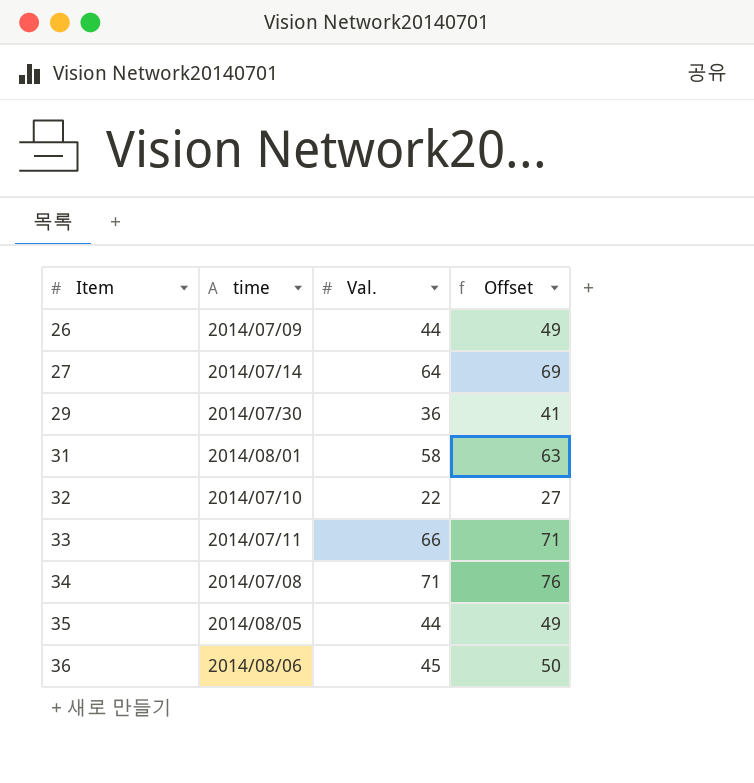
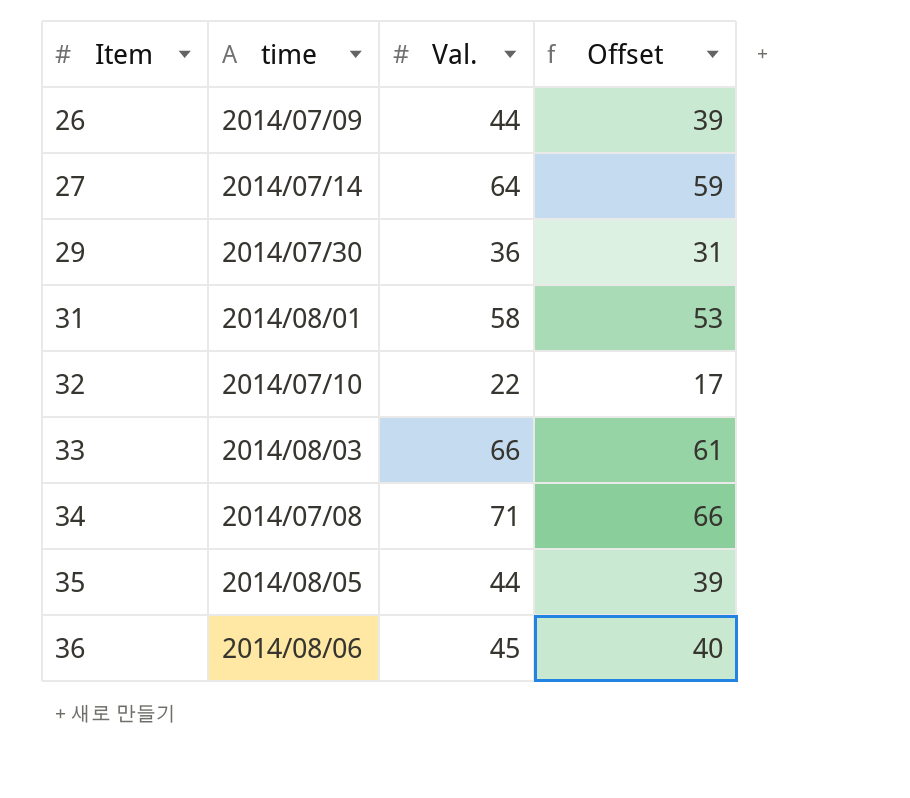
column Offset | formula: [Val.] + 5 -> [Val.] - 5
33 | time: 2014/07/11 -> 2014/08/03

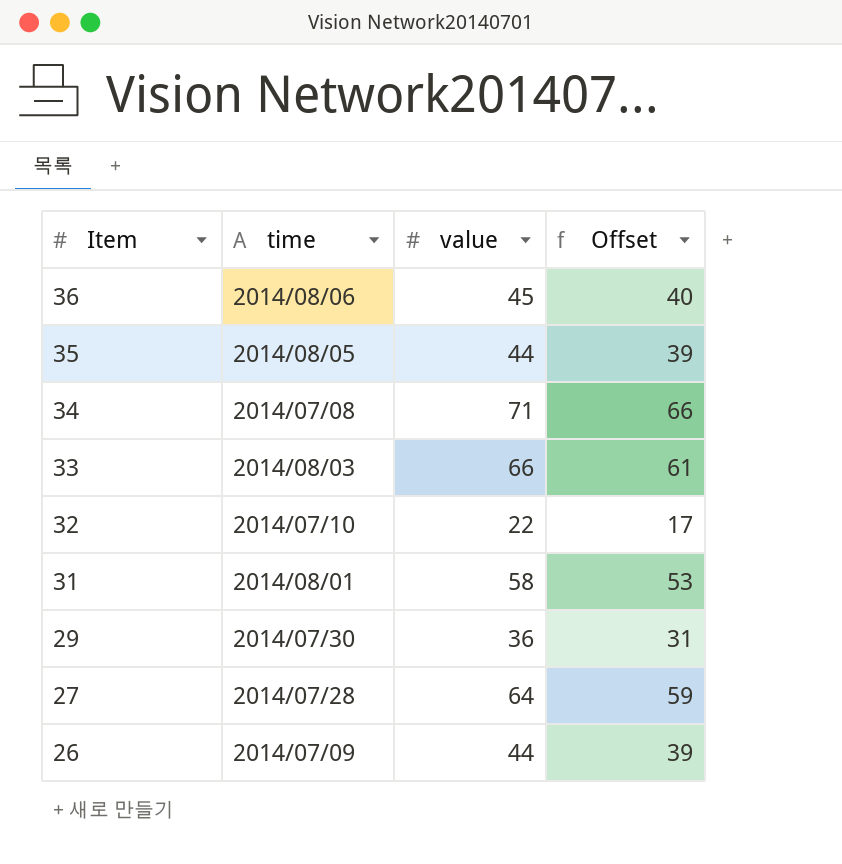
row order: Item ascending -> Item descending
column name: Val. -> value
27 | time: 2014/07/14 -> 2014/07/28

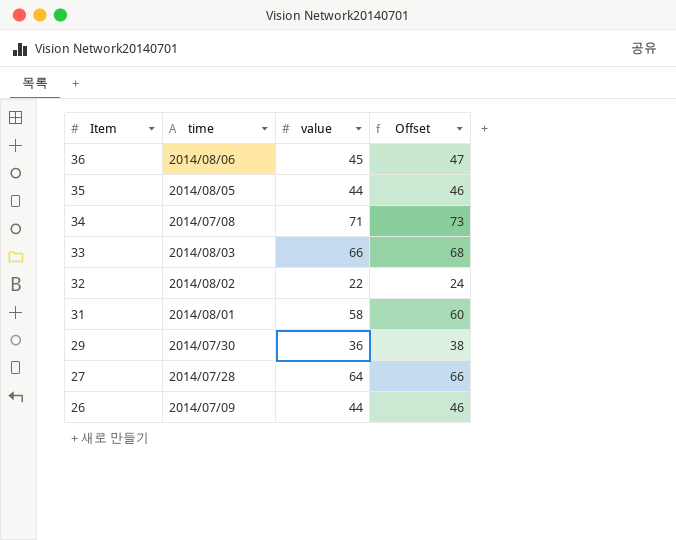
column Offset | formula: [value] - 5 -> [value] + 2
32 | time: 2014/07/10 -> 2014/08/02

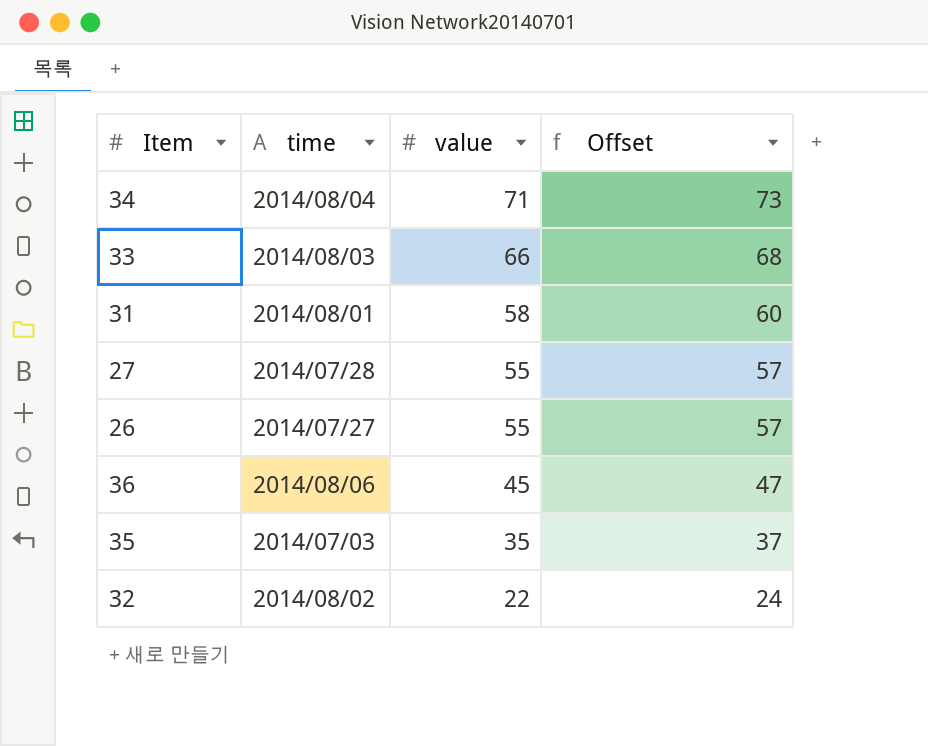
row order: Item descending -> value descending
row 29: 2014/07/30 | 36 | 38 -> none
34 | time: 2014/07/08 -> 2014/08/04
27 | value: 64 -> 55
27 | Offset: 66 -> 57
26 | time: 2014/07/09 -> 2014/07/27
26 | value: 44 -> 55
26 | Offset: 46 -> 57
35 | time: 2014/08/05 -> 2014/07/03
35 | value: 44 -> 35
35 | Offset: 46 -> 37

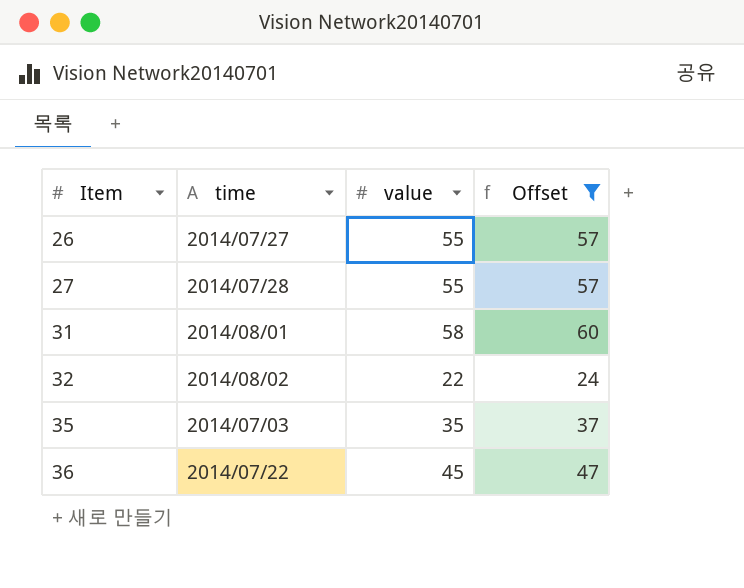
filter: none -> Offset <= 60
row order: value descending -> Item ascending
36 | time: 2014/08/06 -> 2014/07/22

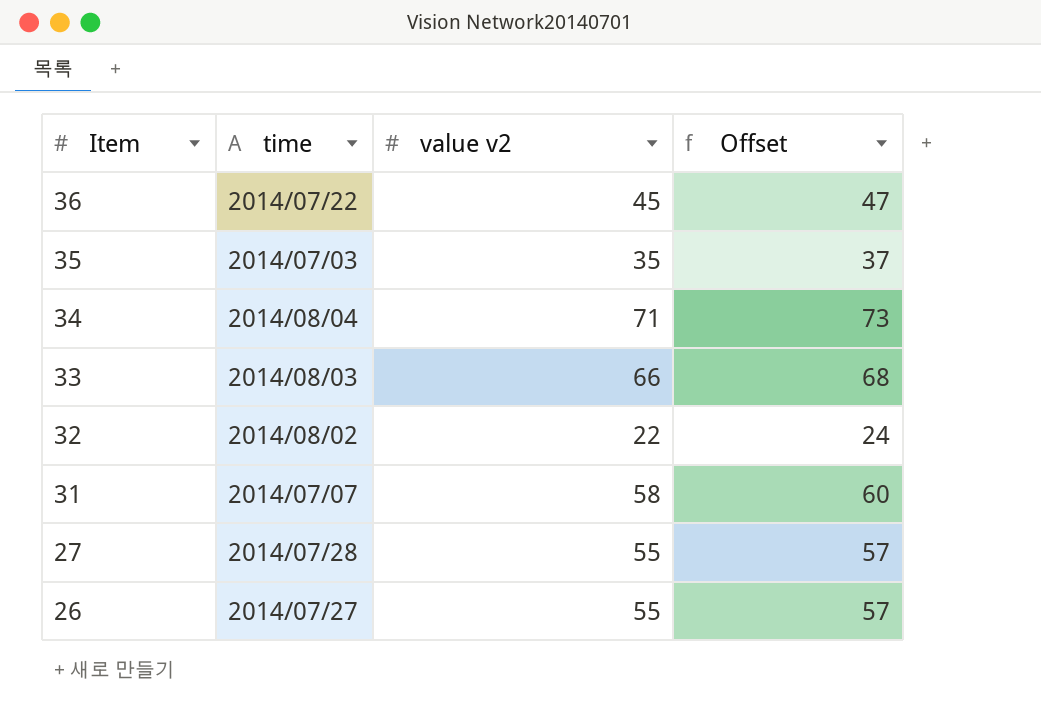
filter: Offset <= 60 -> none
row order: Item ascending -> Item descending
column name: value -> value v2
31 | time: 2014/08/01 -> 2014/07/07

